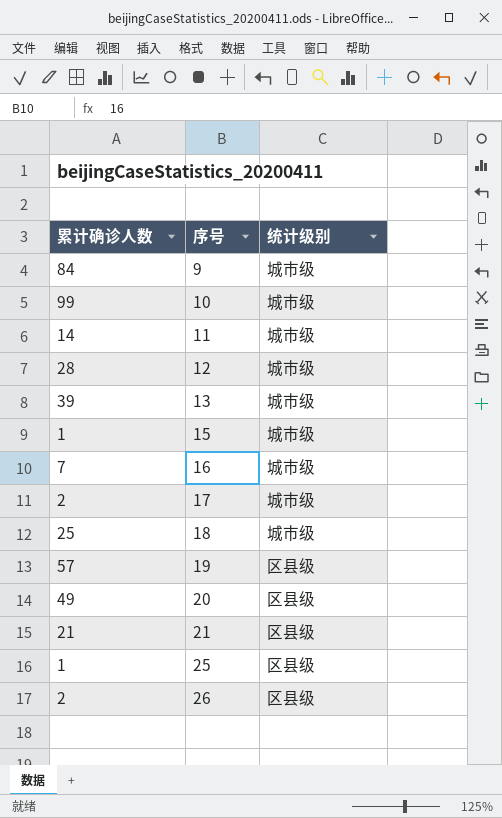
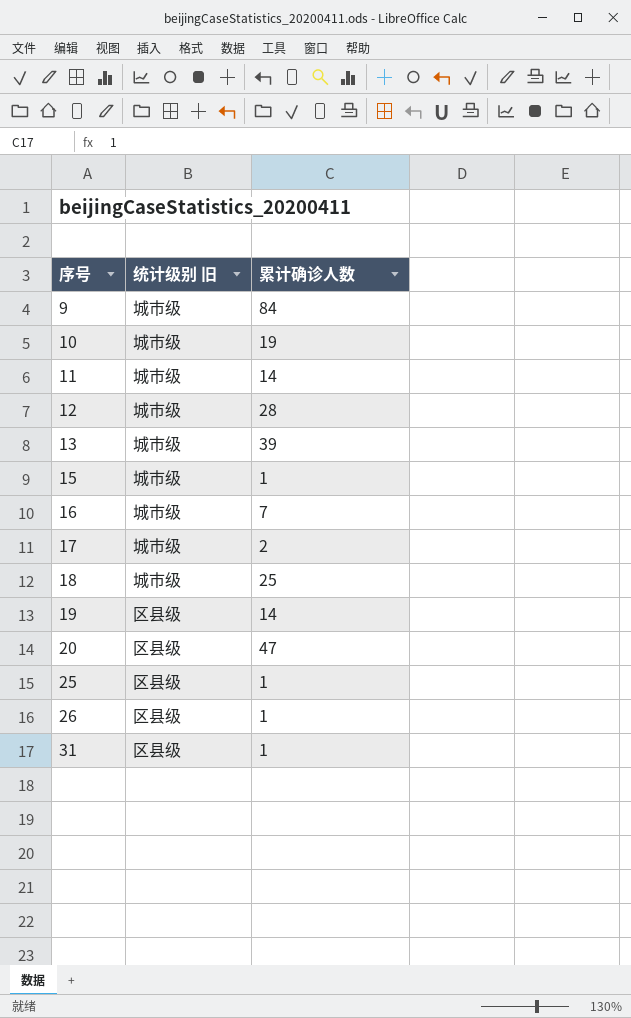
column name: 统计级别 -> 统计级别 旧
column 累计确诊人数 | position: 1 -> 3
row 21: 21 | 区县级 -> none
10 | 累计确诊人数: 99 -> 19
19 | 累计确诊人数: 57 -> 14
20 | 累计确诊人数: 49 -> 47
26 | 累计确诊人数: 2 -> 1
row 31: none -> 区县级 | 1

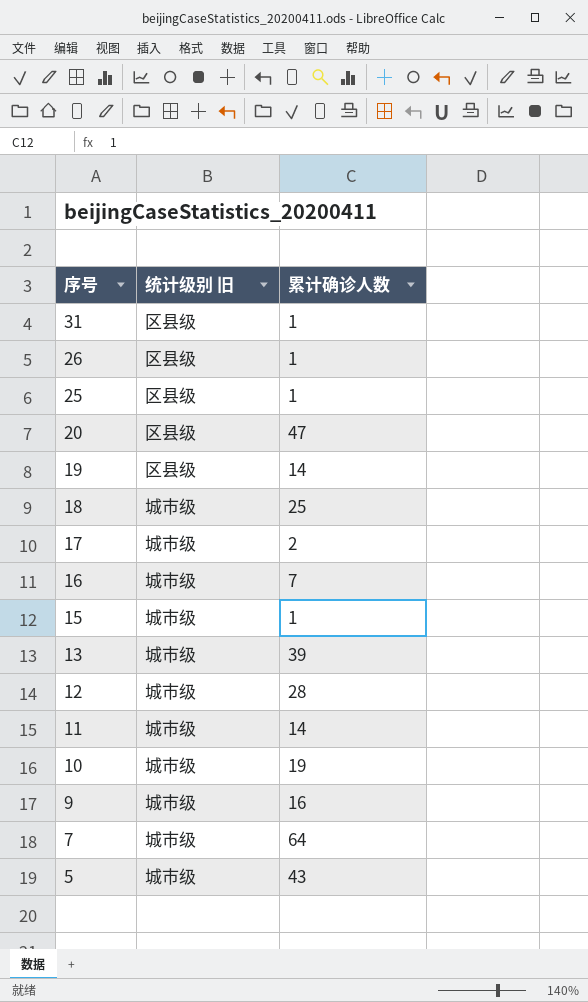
row order: 序号 ascending -> 序号 descending
9 | 累计确诊人数: 84 -> 16
row 7: none -> 城市级 | 64
row 5: none -> 城市级 | 43

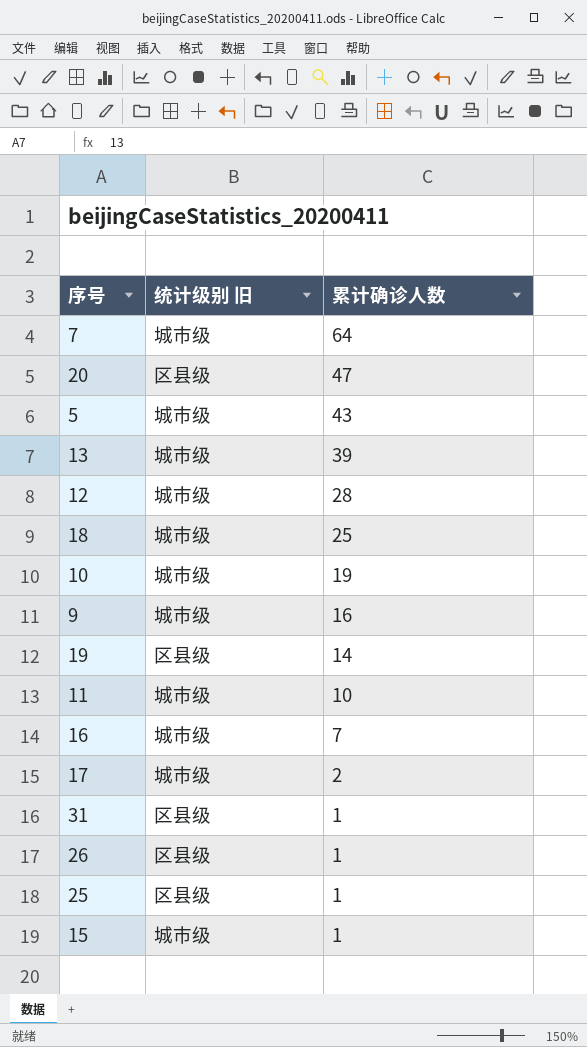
row order: 序号 descending -> 累计确诊人数 descending
11 | 累计确诊人数: 14 -> 10

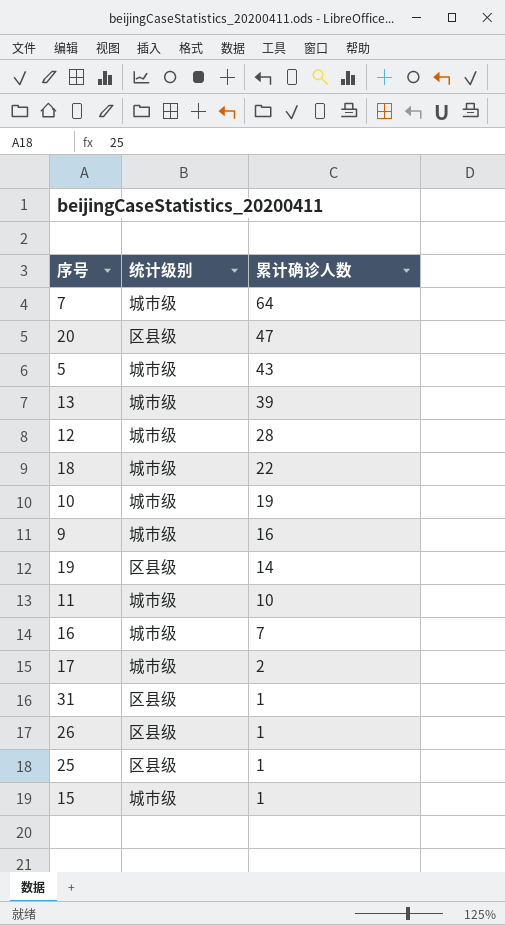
column name: 统计级别 旧 -> 统计级别
18 | 累计确诊人数: 25 -> 22

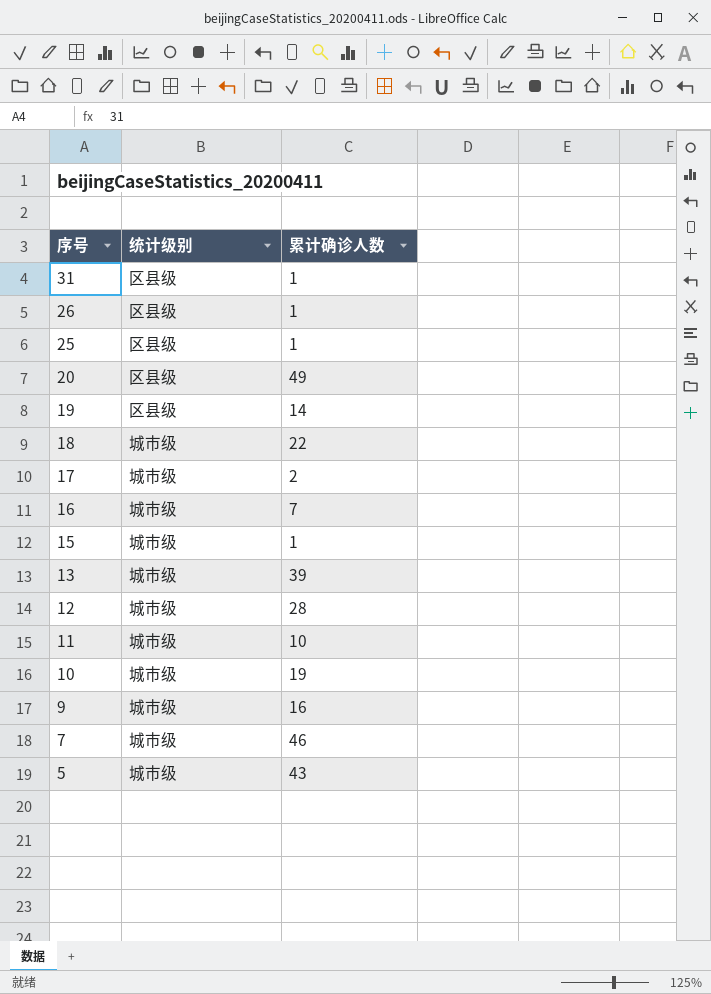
row order: 累计确诊人数 descending -> 序号 descending
20 | 累计确诊人数: 47 -> 49
7 | 累计确诊人数: 64 -> 46

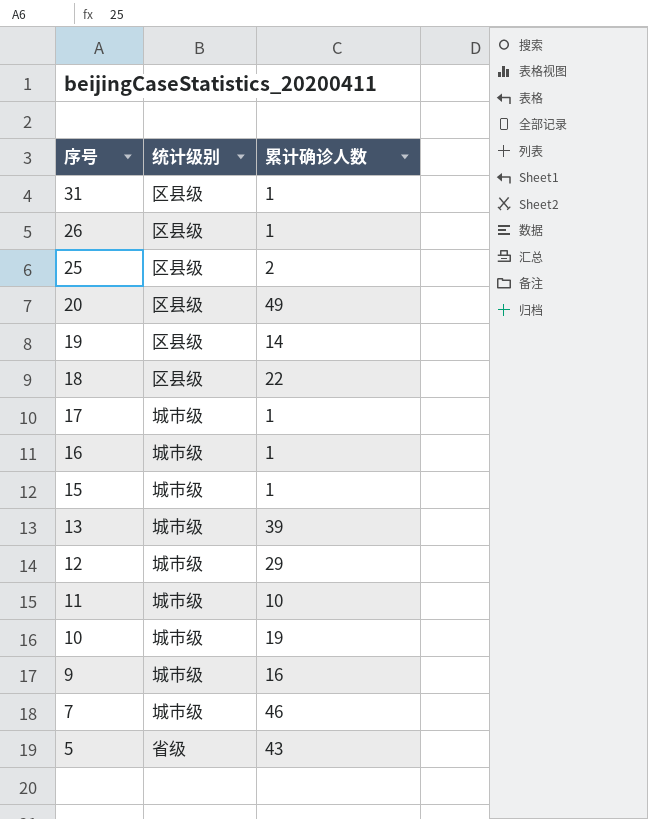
25 | 累计确诊人数: 1 -> 2
18 | 统计级别: 城市级 -> 区县级
17 | 累计确诊人数: 2 -> 1
16 | 累计确诊人数: 7 -> 1
12 | 累计确诊人数: 28 -> 29
5 | 统计级别: 城市级 -> 省级

